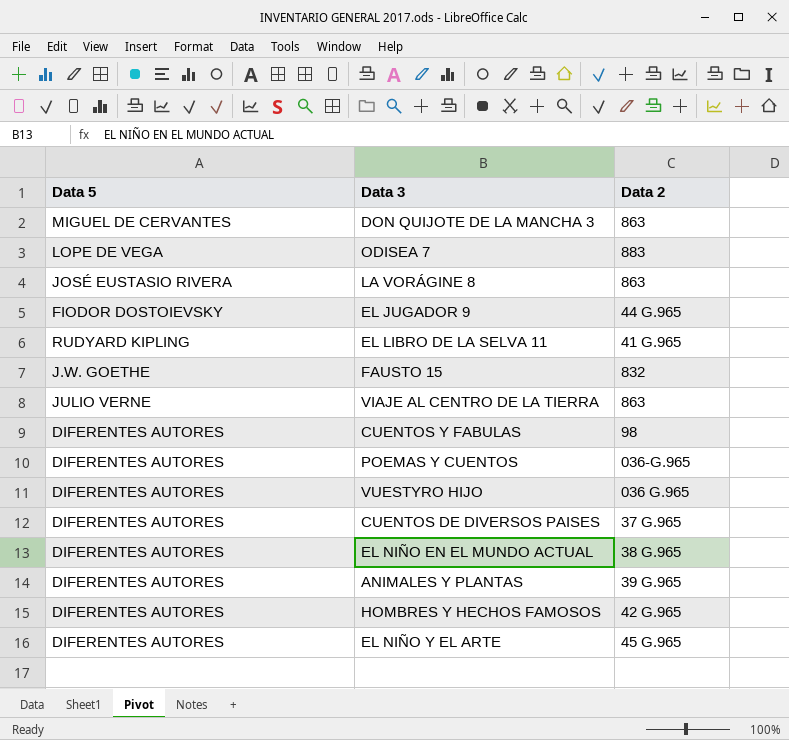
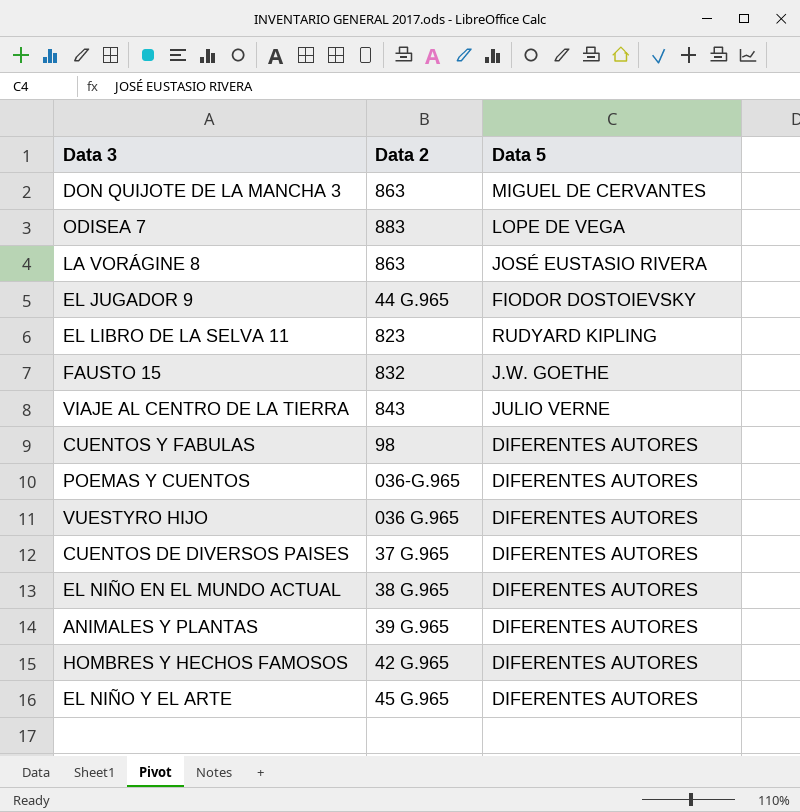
column Data 5 | position: 1 -> 3
EL LIBRO DE LA SELVA 11 | Data 2: 41 G.965 -> 823
VIAJE AL CENTRO DE LA TIERRA | Data 2: 863 -> 843

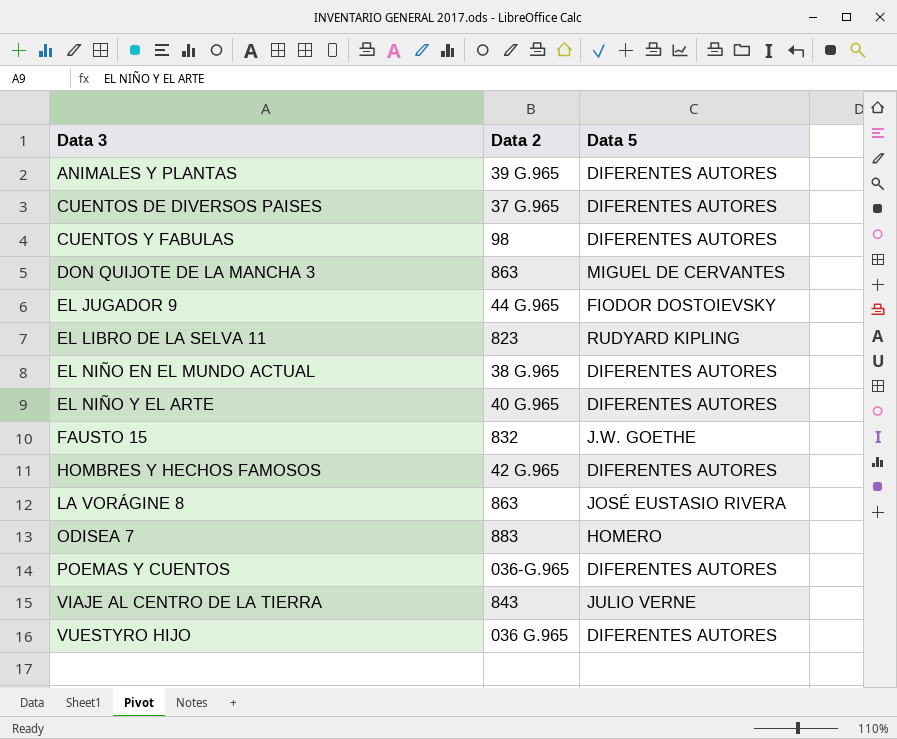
row order: none -> Data 3 ascending
EL NIÑO Y EL ARTE | Data 2: 45 G.965 -> 40 G.965
ODISEA 7 | Data 5: LOPE DE VEGA -> HOMERO

